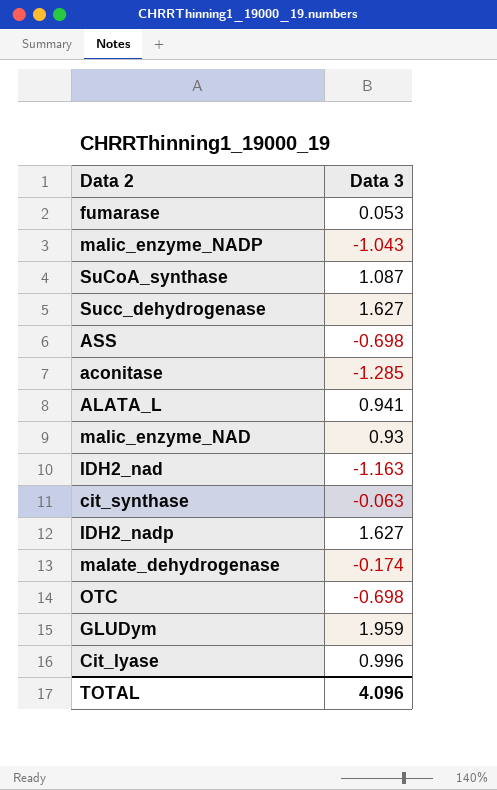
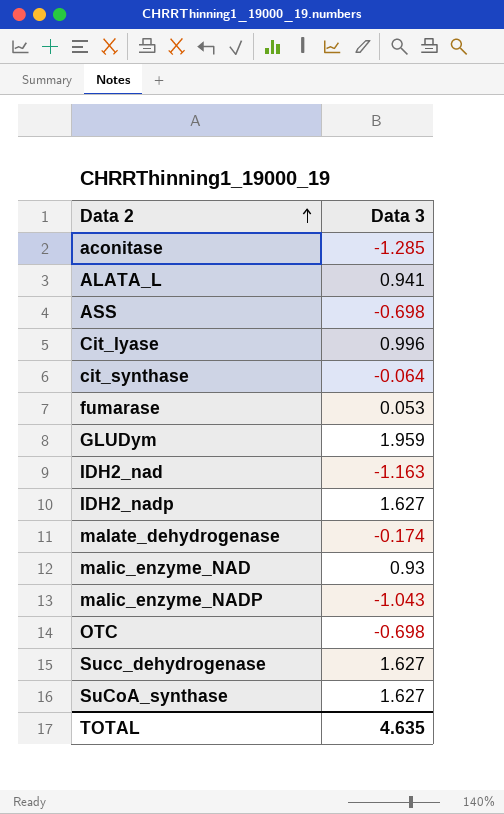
row order: none -> Data 2 ascending
cit_synthase | Data 3: -0.063 -> -0.064
SuCoA_synthase | Data 3: 1.087 -> 1.627
TOTAL | Data 3: 4.096 -> 4.635

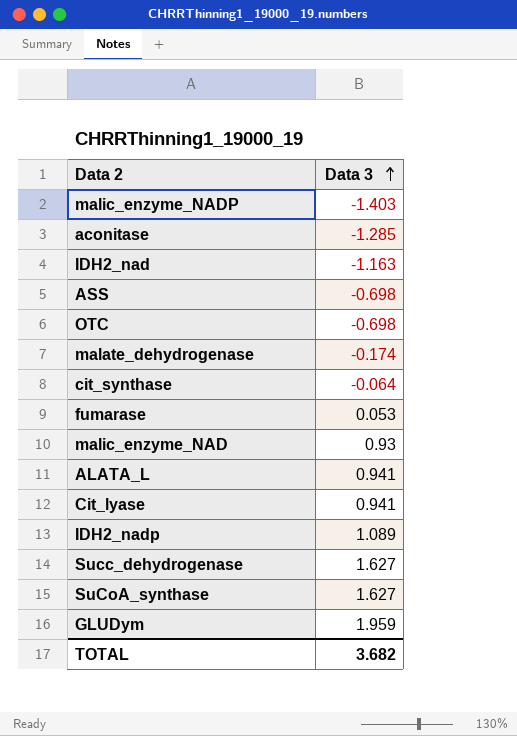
row order: Data 2 ascending -> Data 3 ascending
malic_enzyme_NADP | Data 3: -1.043 -> -1.403
Cit_lyase | Data 3: 0.996 -> 0.941
IDH2_nadp | Data 3: 1.627 -> 1.089
TOTAL | Data 3: 4.635 -> 3.682

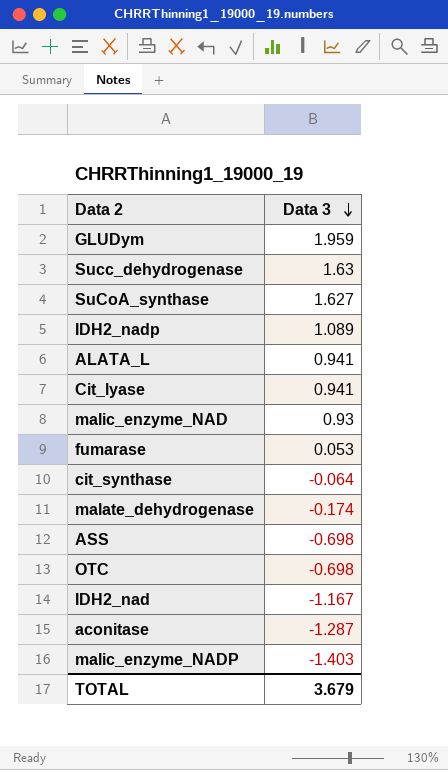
row order: Data 3 ascending -> Data 3 descending
Succ_dehydrogenase | Data 3: 1.627 -> 1.63
IDH2_nad | Data 3: -1.163 -> -1.167
aconitase | Data 3: -1.285 -> -1.287
TOTAL | Data 3: 3.682 -> 3.679

